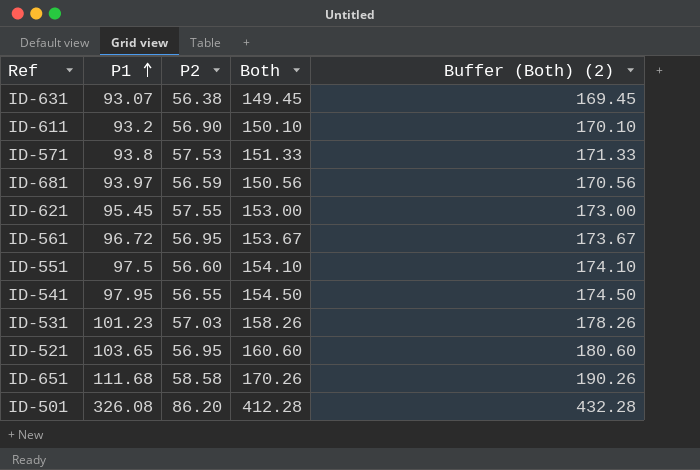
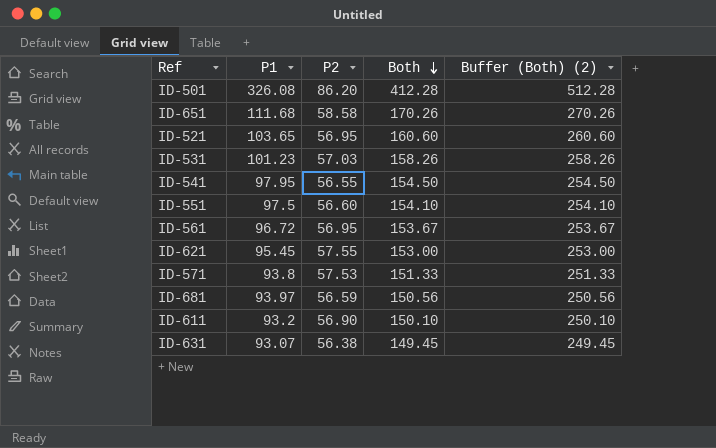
row order: P1 ascending -> Both descending
column Buffer (Both) (2) | formula: [Both] + 20 -> [Both] + 100

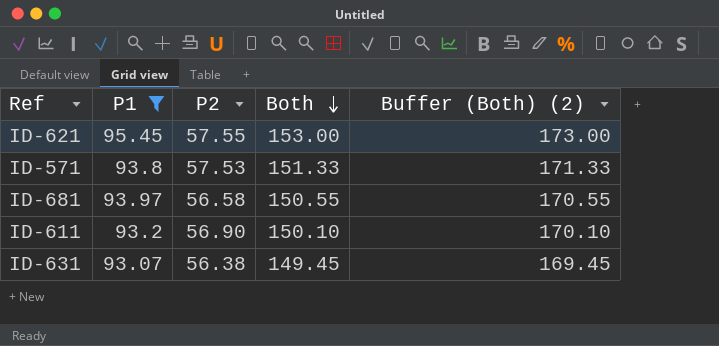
filter: none -> P1 <= 95.45
column Buffer (Both) (2) | formula: [Both] + 100 -> [Both] + 20
ID-681 | P2: 56.59 -> 56.58
ID-681 | Both: 150.56 -> 150.55

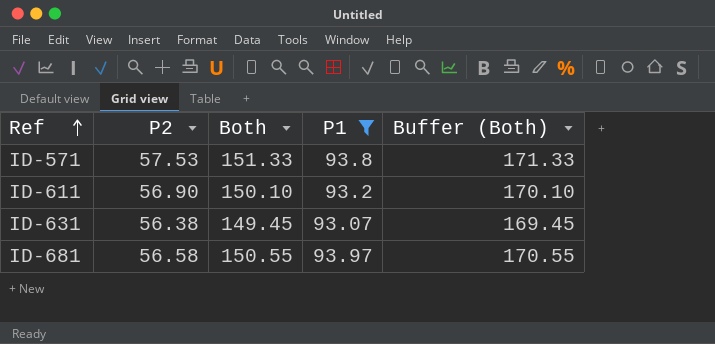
row order: Both descending -> Ref ascending
column P1 | position: 2 -> 4
column name: Buffer (Both) (2) -> Buffer (Both)
row ID-621: 95.45 | 57.55 | 153.00 | 173.00 -> none

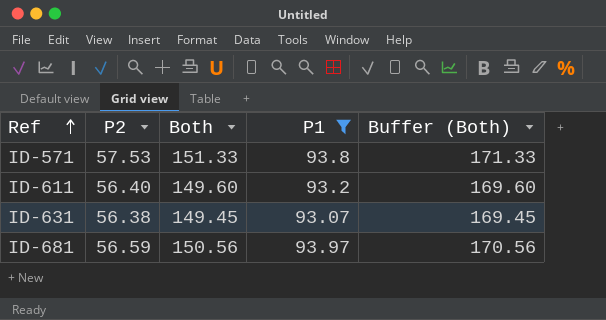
ID-611 | P2: 56.90 -> 56.40
ID-611 | Both: 150.10 -> 149.60
ID-611 | Buffer (Both): 170.10 -> 169.60
ID-681 | P2: 56.58 -> 56.59
ID-681 | Both: 150.55 -> 150.56
ID-681 | Buffer (Both): 170.55 -> 170.56

